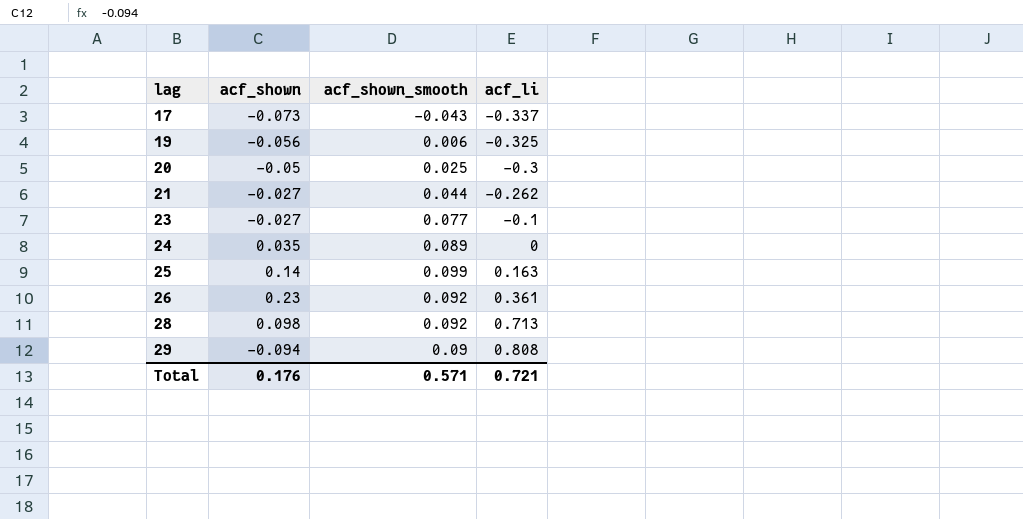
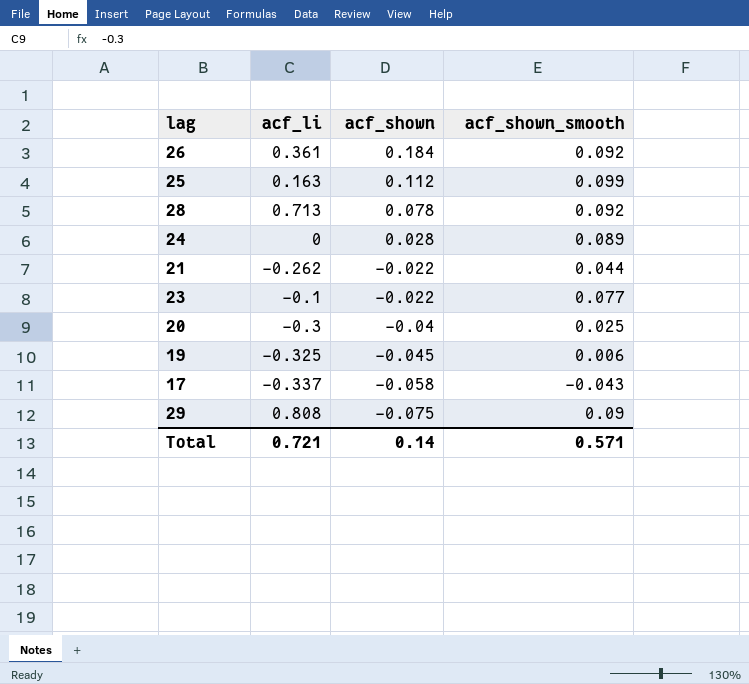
row order: lag ascending -> acf_shown descending
column acf_li | position: 4 -> 2
26 | acf_shown: 0.23 -> 0.184
25 | acf_shown: 0.14 -> 0.112
28 | acf_shown: 0.098 -> 0.078
24 | acf_shown: 0.035 -> 0.028
21 | acf_shown: -0.027 -> -0.022
23 | acf_shown: -0.027 -> -0.022
20 | acf_shown: -0.05 -> -0.04
19 | acf_shown: -0.056 -> -0.045
17 | acf_shown: -0.073 -> -0.058
29 | acf_shown: -0.094 -> -0.075
Total | acf_shown: 0.176 -> 0.14

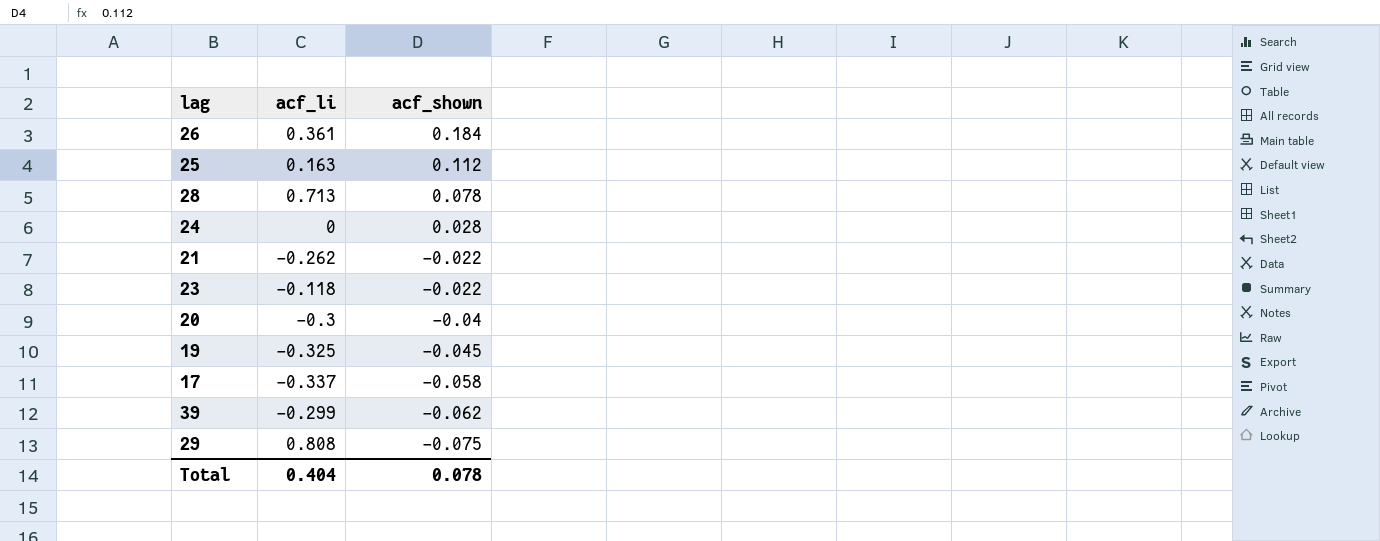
column acf_shown_smooth | position: 4 -> none
23 | acf_li: -0.1 -> -0.118
row 39: none -> -0.299 | -0.062
Total | acf_li: 0.721 -> 0.404
Total | acf_shown: 0.14 -> 0.078

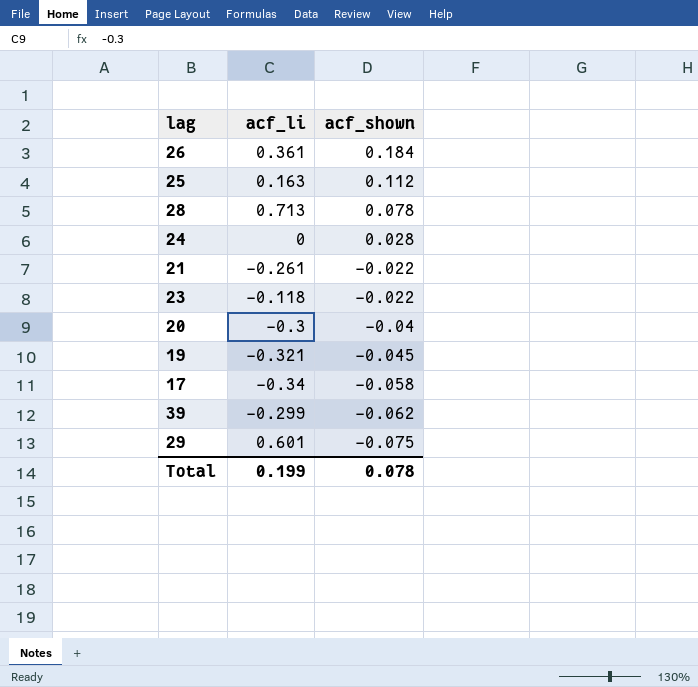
21 | acf_li: -0.262 -> -0.261
19 | acf_li: -0.325 -> -0.321
17 | acf_li: -0.337 -> -0.34
29 | acf_li: 0.808 -> 0.601
Total | acf_li: 0.404 -> 0.199

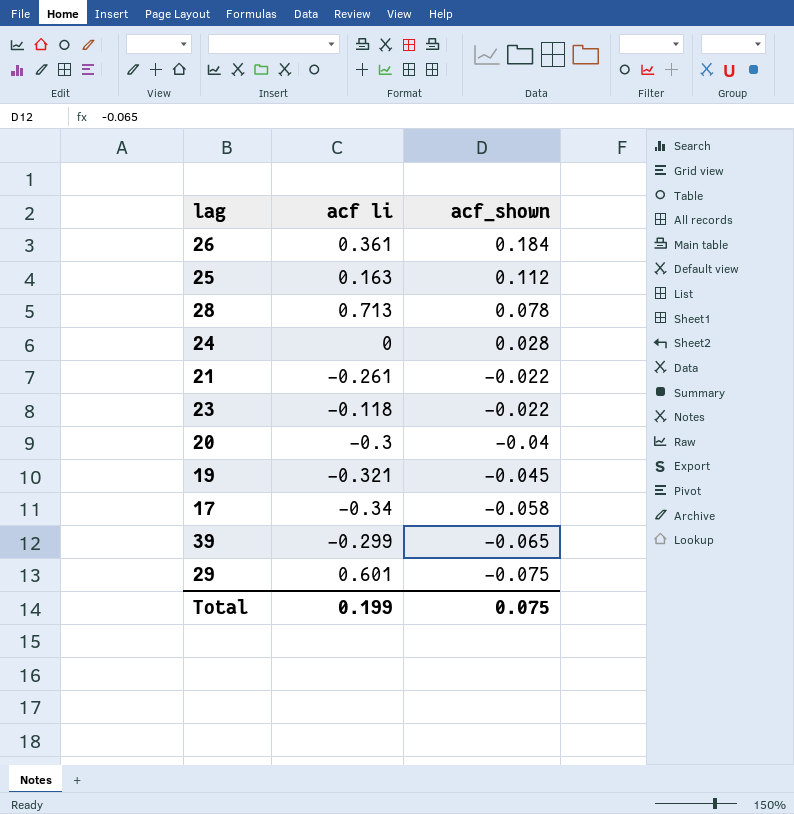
column name: acf_li -> acf li
39 | acf_shown: -0.062 -> -0.065
Total | acf_shown: 0.078 -> 0.075

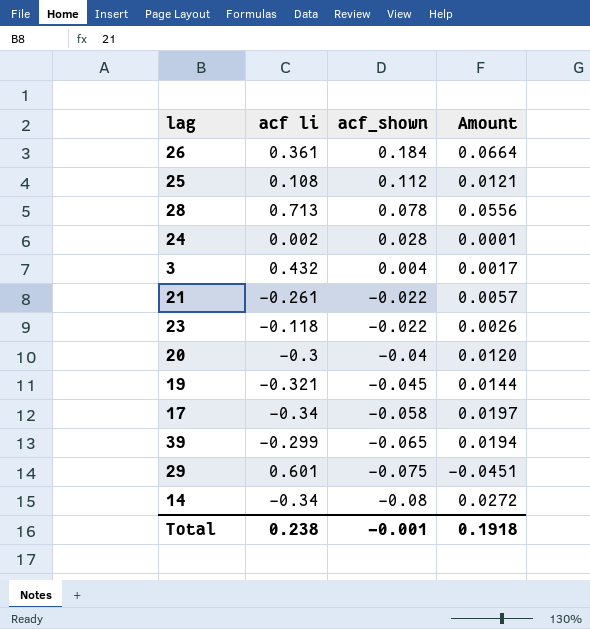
column Amount | formula: none -> [acf li] * [acf_shown]
25 | acf li: 0.163 -> 0.108
24 | acf li: 0 -> 0.002
row 3: none -> 0.432 | 0.004 | 0.0017
row 14: none -> -0.34 | -0.08 | 0.0272
Total | acf li: 0.199 -> 0.238
Total | acf_shown: 0.075 -> -0.001

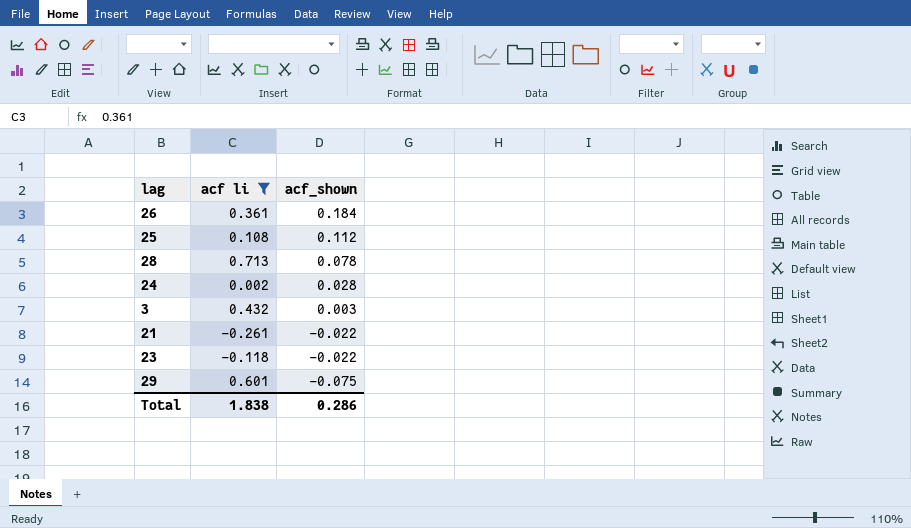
filter: none -> acf li >= -0.261
column Amount | formula: [acf li] * [acf_shown] -> none
3 | acf_shown: 0.004 -> 0.003
Total | acf li: 0.238 -> 1.838
Total | acf_shown: -0.001 -> 0.286

